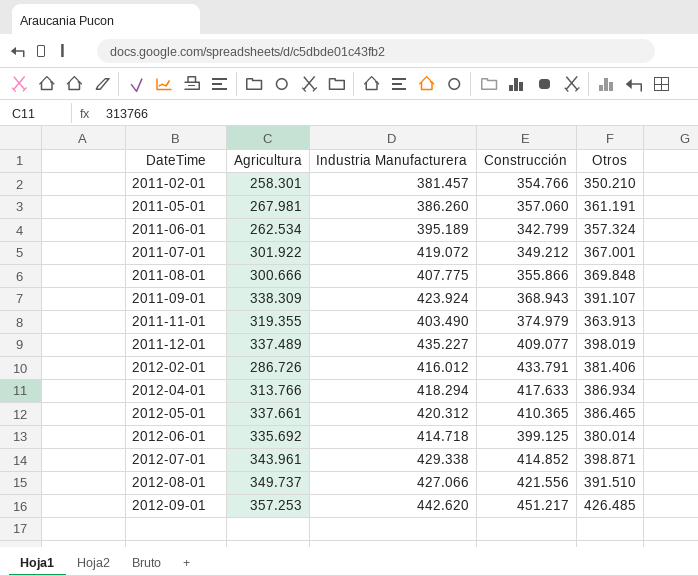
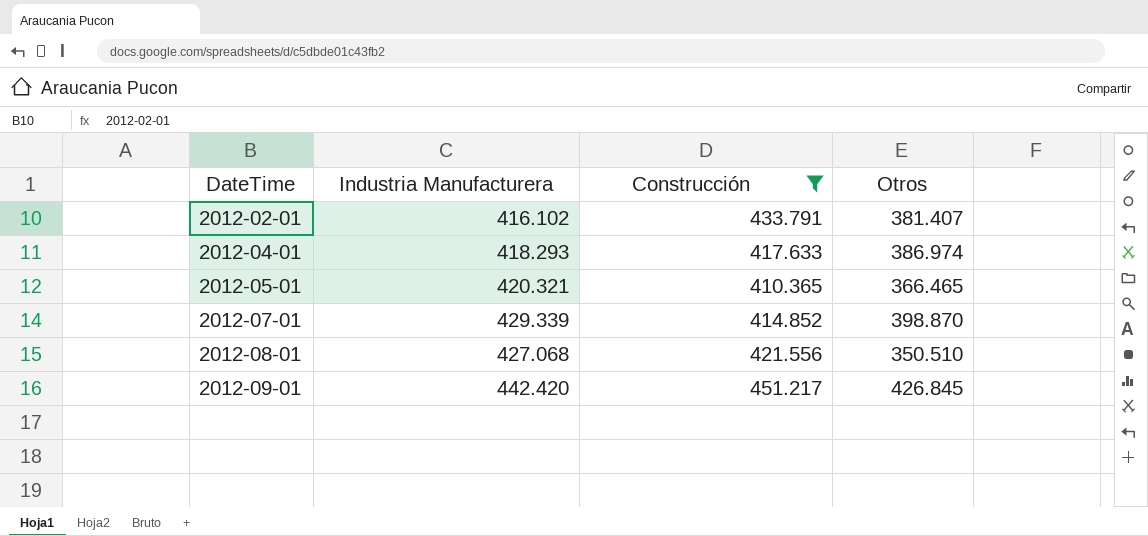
filter: none -> Construcción >= 410.365
column Agricultura | position: 2 -> none
2012-02-01 | Industria Manufacturera: 416.012 -> 416.102
2012-02-01 | Otros: 381.406 -> 381.407
2012-04-01 | Industria Manufacturera: 418.294 -> 418.293
2012-04-01 | Otros: 386.934 -> 386.974
2012-05-01 | Industria Manufacturera: 420.312 -> 420.321
2012-05-01 | Otros: 386.465 -> 366.465
2012-07-01 | Industria Manufacturera: 429.338 -> 429.339
2012-07-01 | Otros: 398.871 -> 398.870
2012-08-01 | Industria Manufacturera: 427.066 -> 427.068
2012-08-01 | Otros: 391.510 -> 350.510
2012-09-01 | Industria Manufacturera: 442.620 -> 442.420
2012-09-01 | Otros: 426.485 -> 426.845

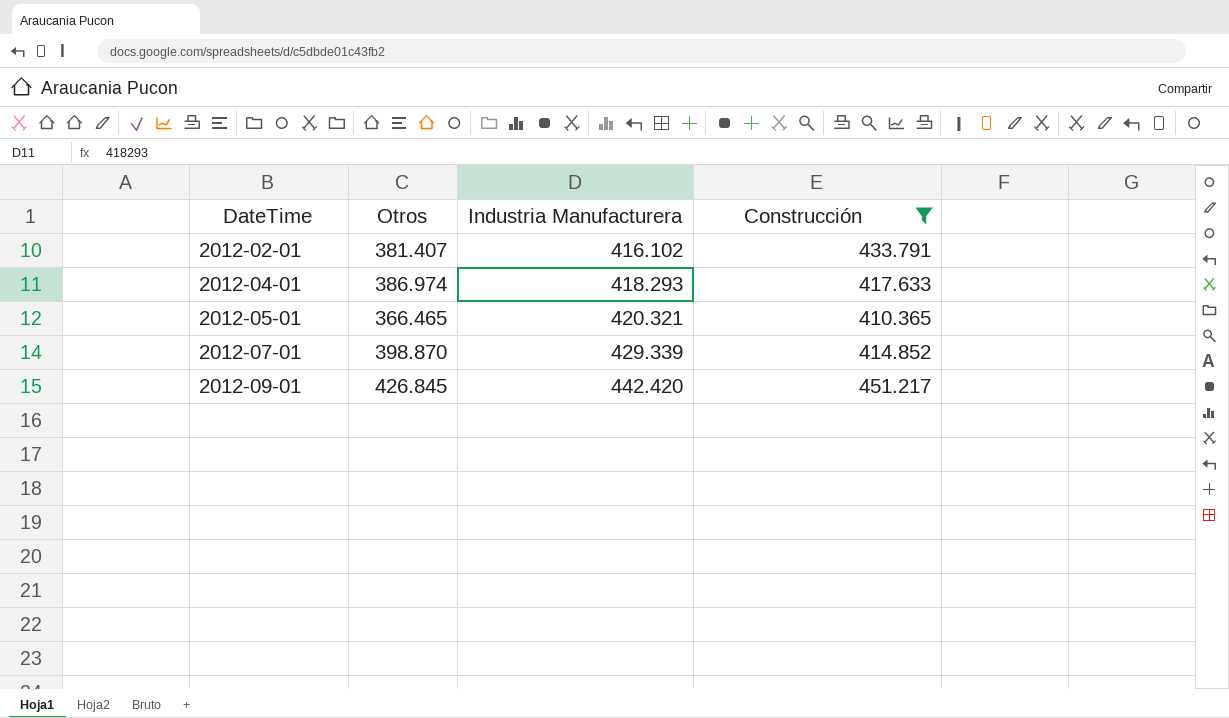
column Otros | position: 4 -> 2
row 2012-08-01: 427.068 | 421.556 | 350.510 -> none

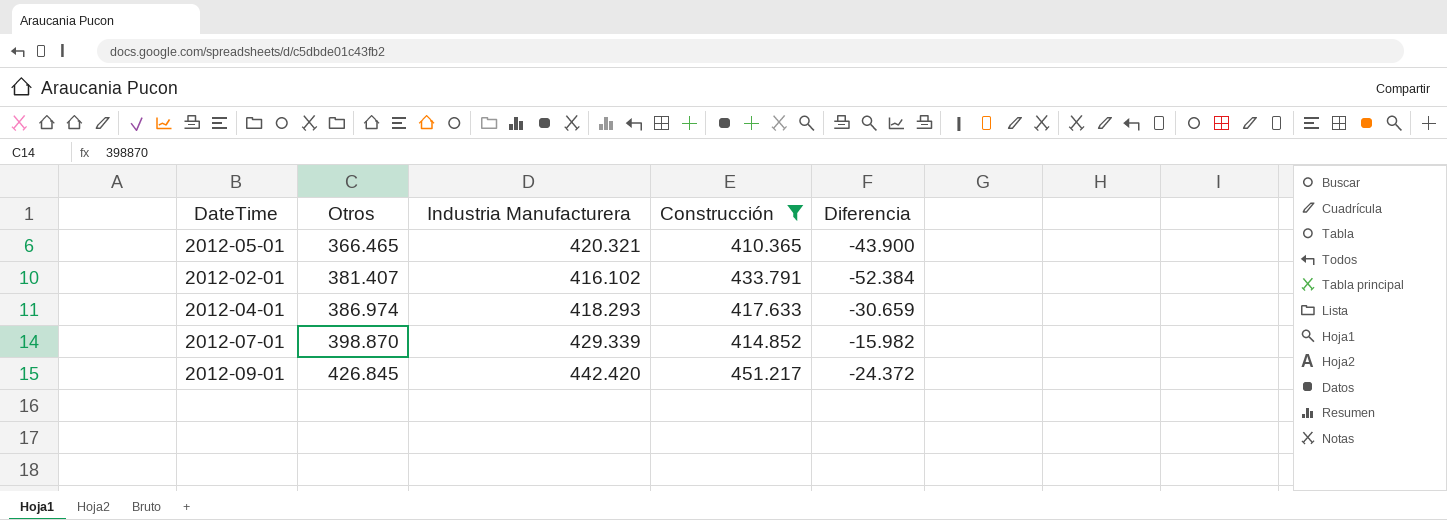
row order: DateTime ascending -> Otros ascending
column Diferencia | formula: none -> [Otros] - [Construcción]

